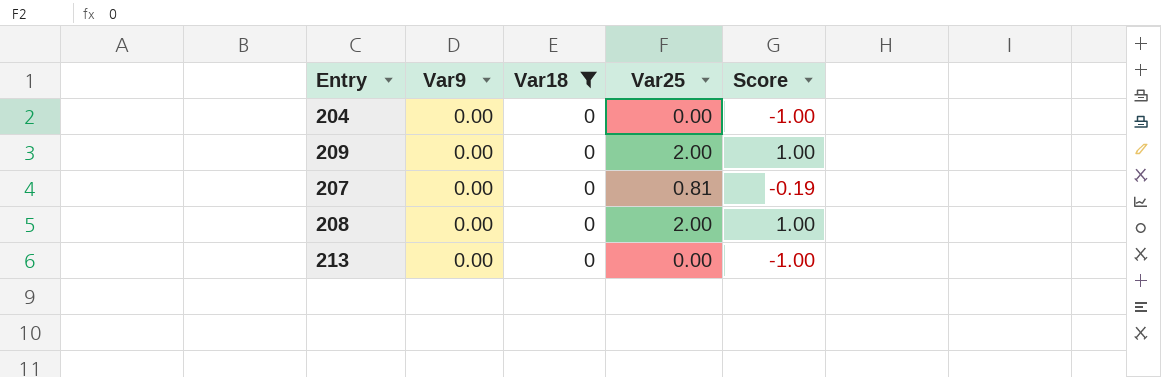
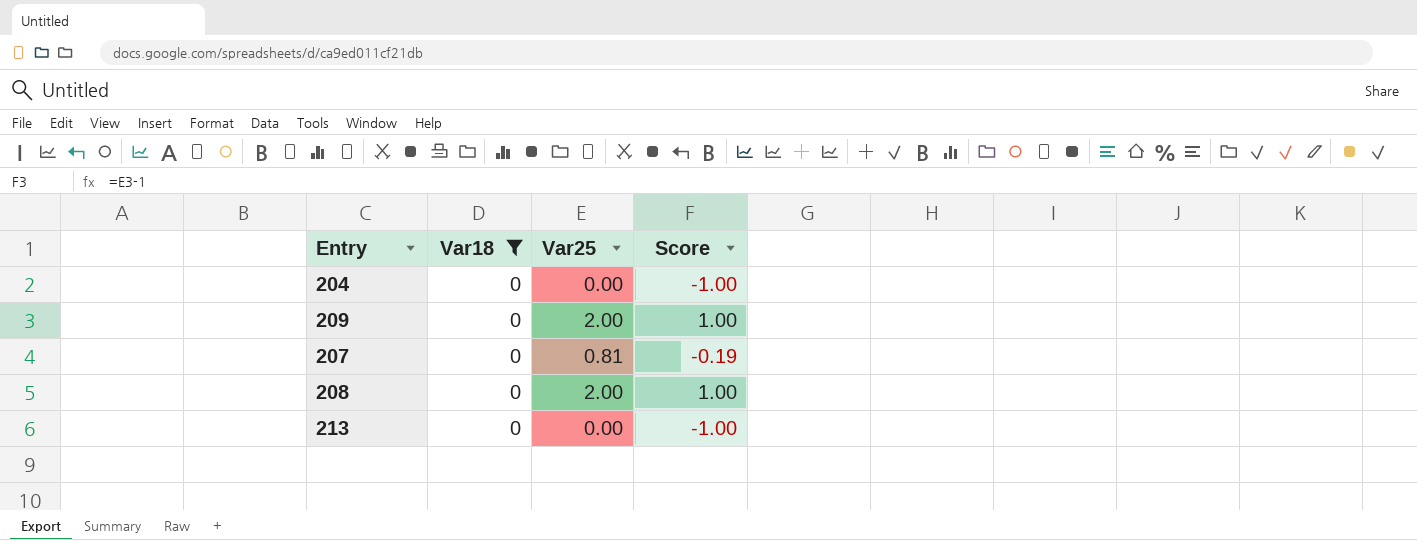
column Var9 | position: 2 -> none

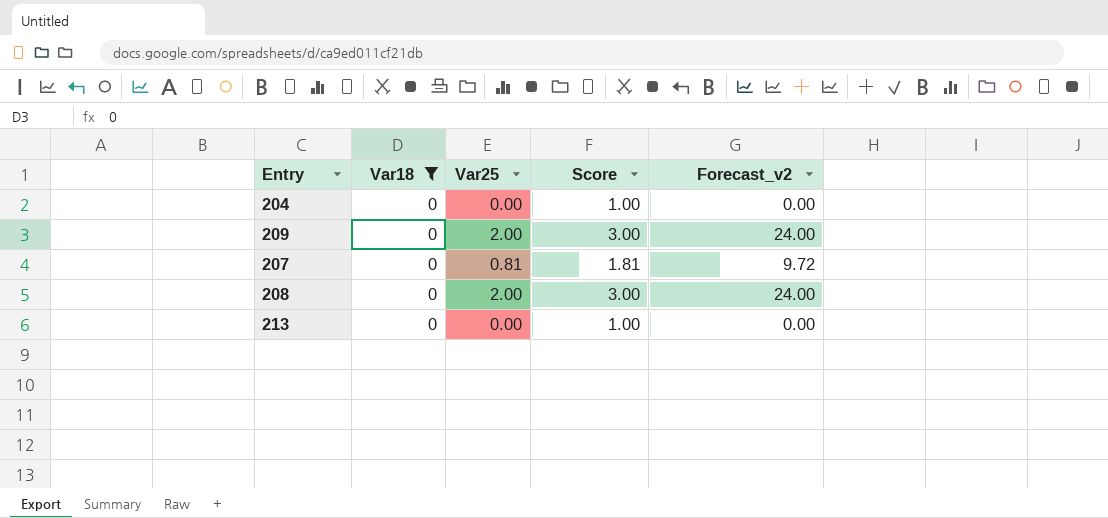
column Score | formula: [Var25] - 1 -> [Var25] + 1
column Forecast_v2 | formula: none -> [Var25] * 12

